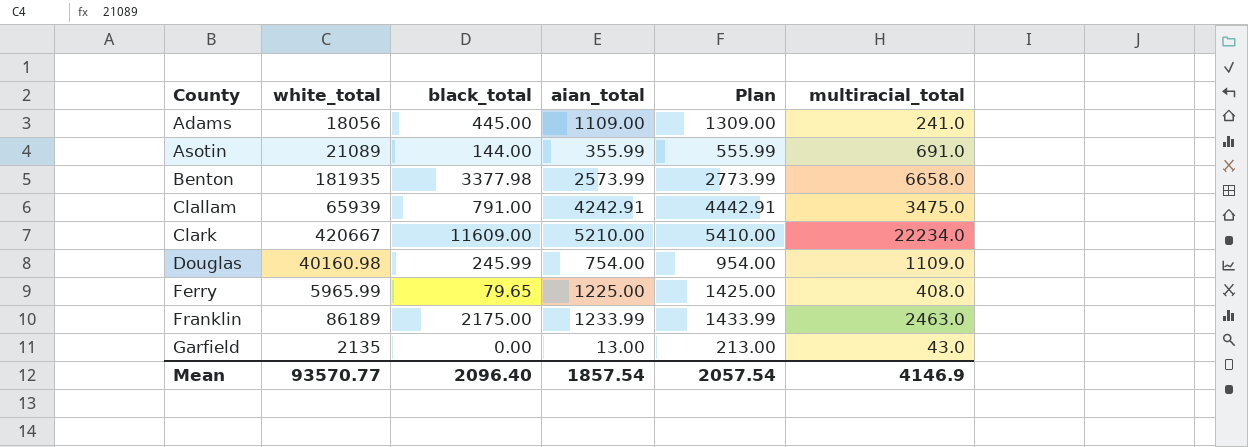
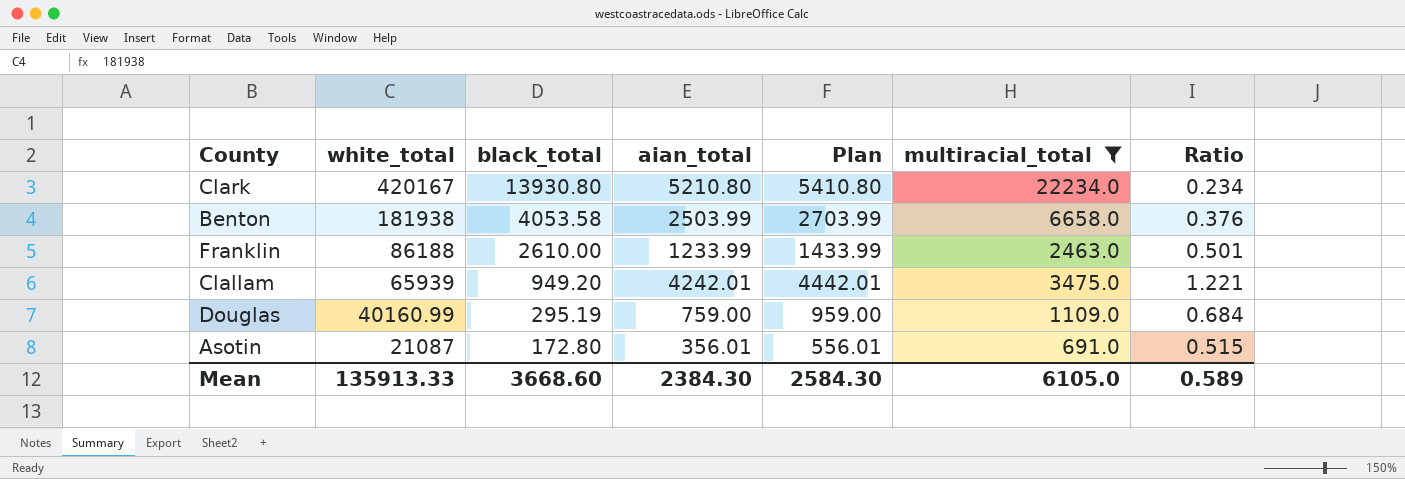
filter: none -> multiracial_total >= 691.0
row order: County ascending -> white_total descending
column Ratio | formula: none -> [aian_total] / [multiracial_total]
Clark | white_total: 420667 -> 420167
Clark | black_total: 11609.00 -> 13930.80
Clark | aian_total: 5210.00 -> 5210.80
Clark | Plan: 5410.00 -> 5410.80
Benton | white_total: 181935 -> 181938
Benton | black_total: 3377.98 -> 4053.58
Benton | aian_total: 2573.99 -> 2503.99
Benton | Plan: 2773.99 -> 2703.99
Franklin | white_total: 86189 -> 86188
Franklin | black_total: 2175.00 -> 2610.00
Clallam | black_total: 791.00 -> 949.20
Clallam | aian_total: 4242.91 -> 4242.01
Clallam | Plan: 4442.91 -> 4442.01
Douglas | white_total: 40160.98 -> 40160.99
Douglas | black_total: 245.99 -> 295.19
Douglas | aian_total: 754.00 -> 759.00
Douglas | Plan: 954.00 -> 959.00
Asotin | white_total: 21089 -> 21087
Asotin | black_total: 144.00 -> 172.80
Asotin | aian_total: 355.99 -> 356.01
Asotin | Plan: 555.99 -> 556.01
Mean | white_total: 93570.77 -> 135913.33
Mean | black_total: 2096.40 -> 3668.60
Mean | aian_total: 1857.54 -> 2384.30
Mean | Plan: 2057.54 -> 2584.30
Mean | multiracial_total: 4146.9 -> 6105.0

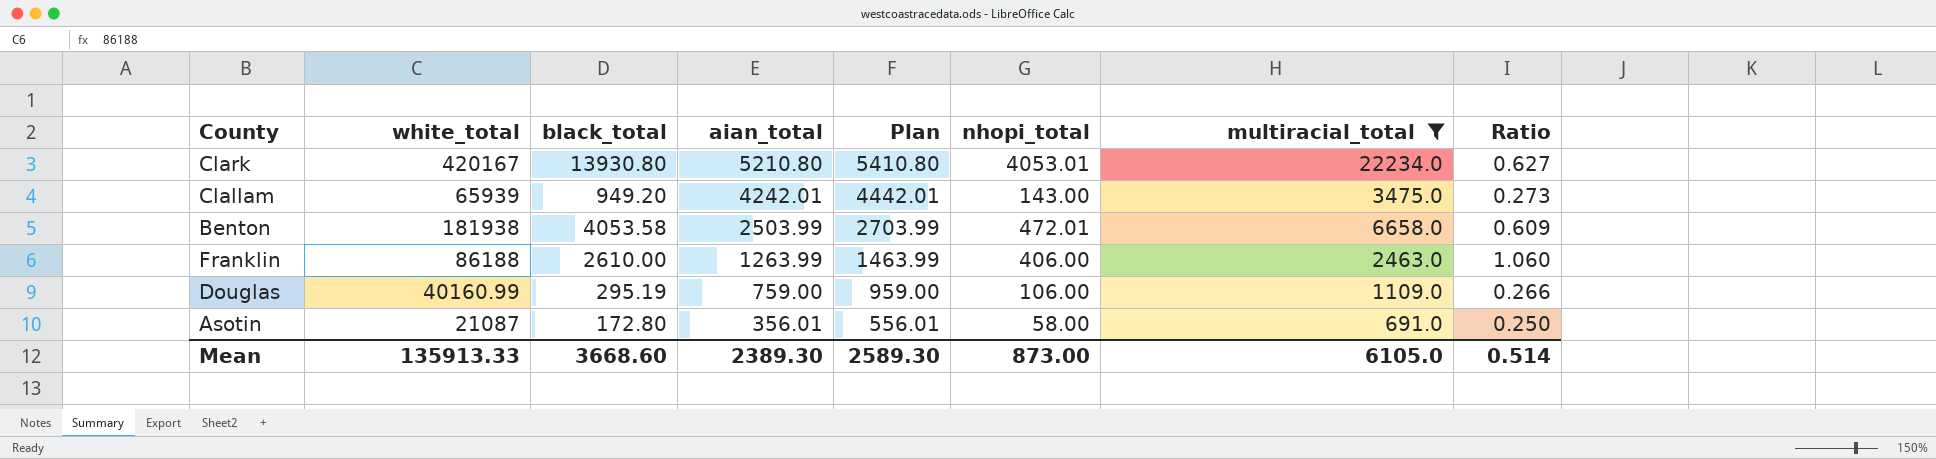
row order: white_total descending -> aian_total descending
column nhopi_total | position: none -> 6
column Ratio | formula: [aian_total] / [multiracial_total] -> [black_total] / [multiracial_total]
Franklin | aian_total: 1233.99 -> 1263.99
Franklin | Plan: 1433.99 -> 1463.99
Mean | aian_total: 2384.30 -> 2389.30
Mean | Plan: 2584.30 -> 2589.30
Mean | Ratio: 0.589 -> 0.514

